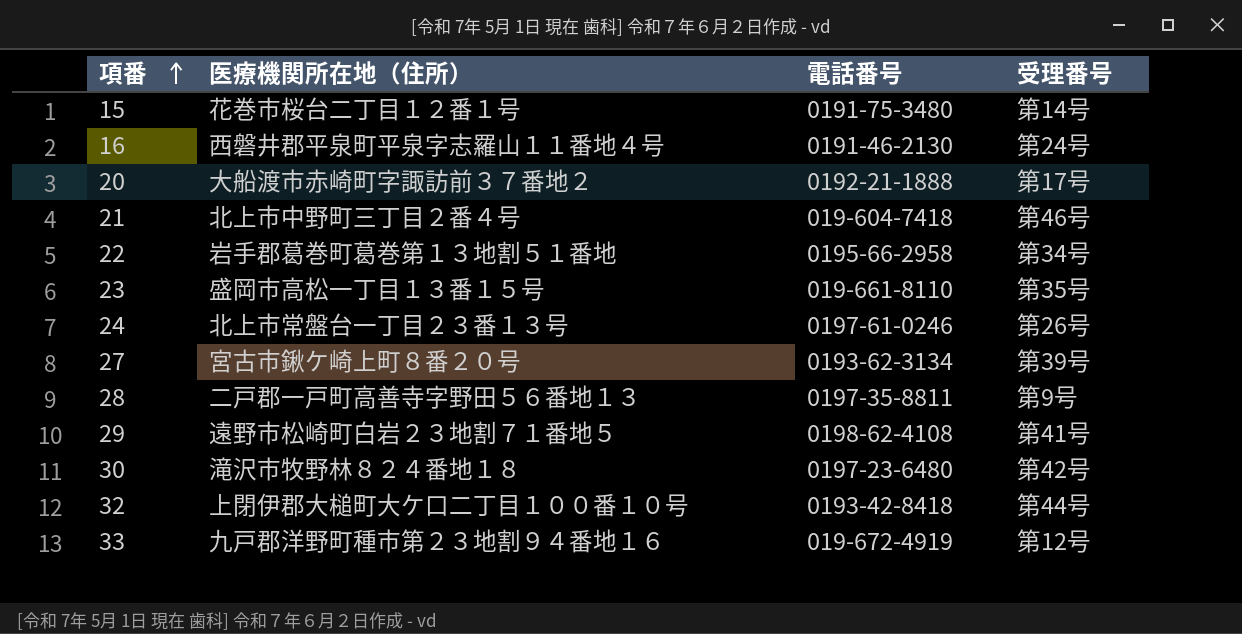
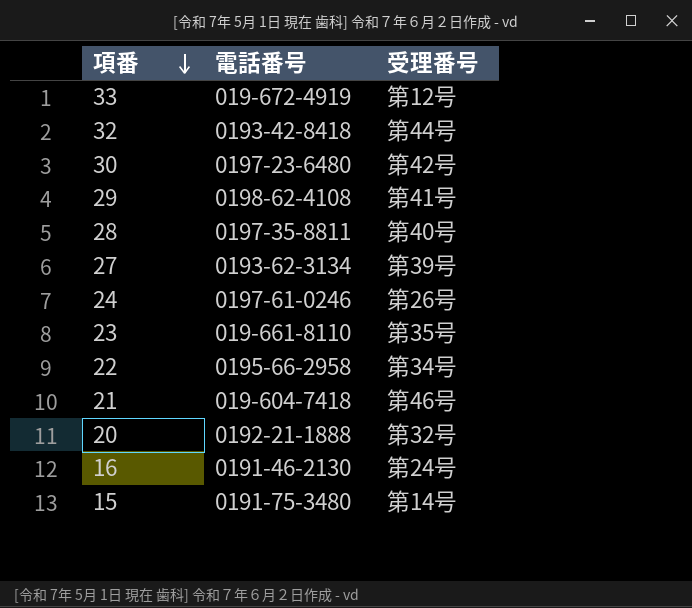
row order: 項番 ascending -> 項番 descending
column 医療機関所在地（住所） | position: 2 -> none
28 | 受理番号: 第9号 -> 第40号
20 | 受理番号: 第17号 -> 第32号

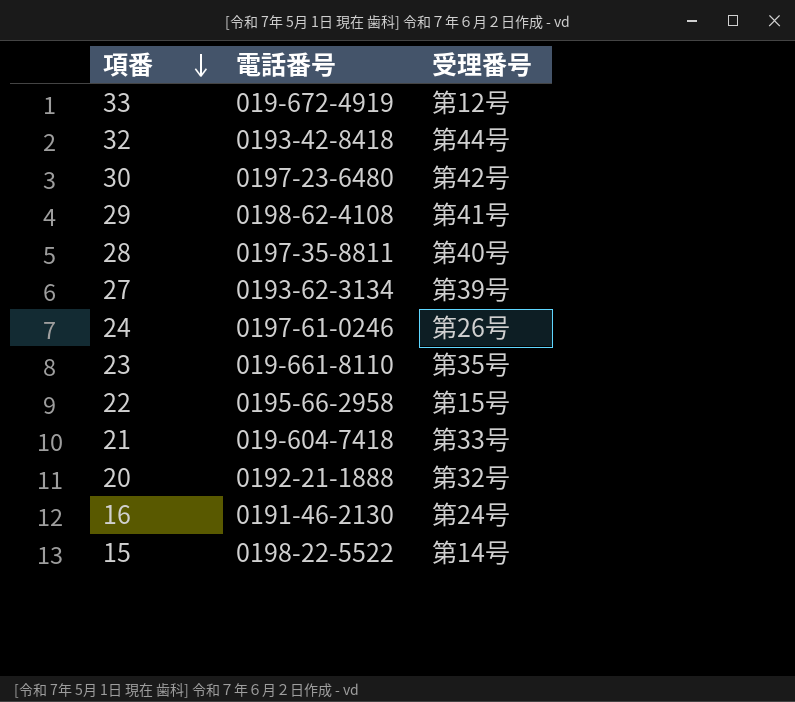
22 | 受理番号: 第34号 -> 第15号
21 | 受理番号: 第46号 -> 第33号
15 | 電話番号: 0191-75-3480 -> 0198-22-5522

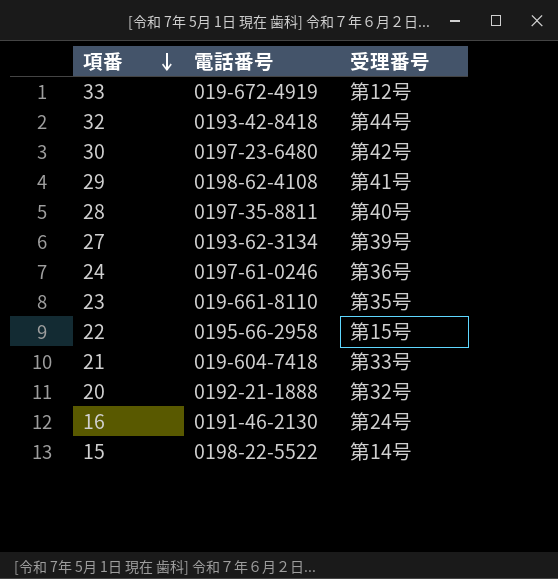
24 | 受理番号: 第26号 -> 第36号

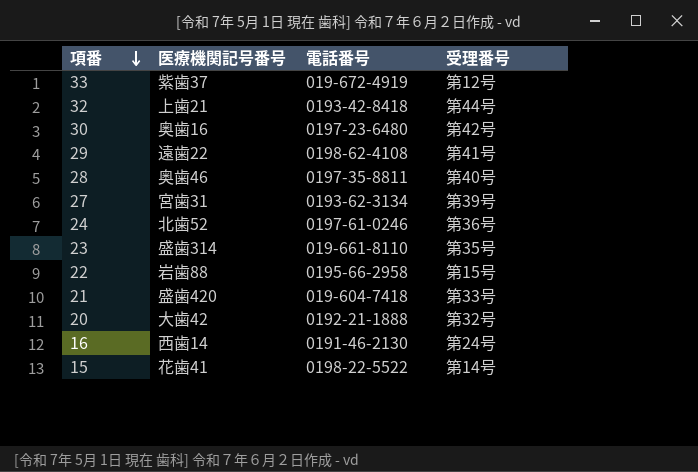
column 医療機関記号番号 | position: none -> 2

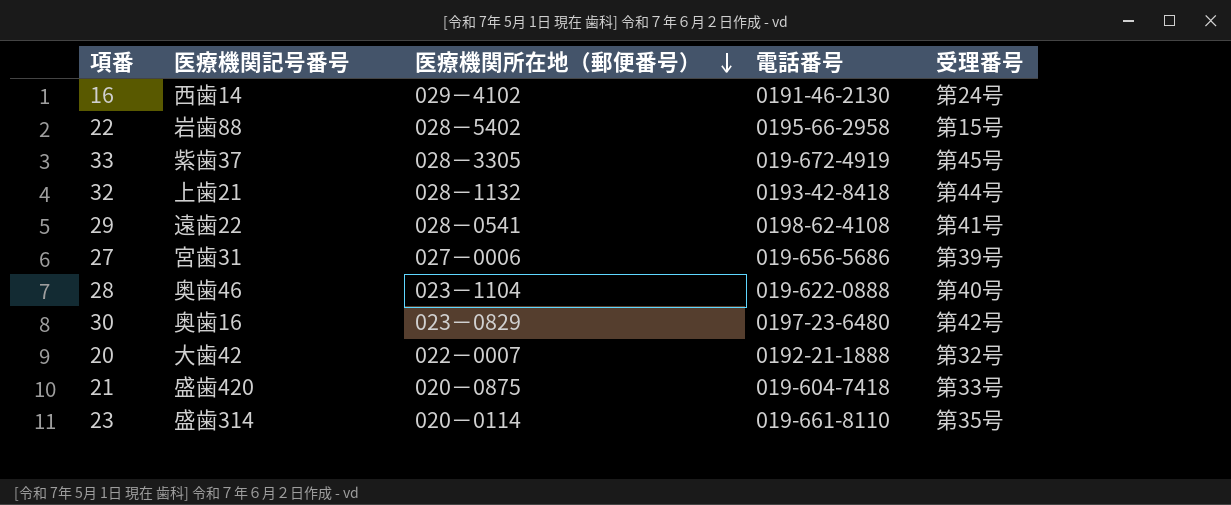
row order: 項番 descending -> 医療機関所在地（郵便番号） descending
column 医療機関所在地（郵便番号） | position: none -> 3
row 24: 北歯52 | 0197-61-0246 | 第36号 -> none
row 15: 花歯41 | 0198-22-5522 | 第14号 -> none
33 | 受理番号: 第12号 -> 第45号
27 | 電話番号: 0193-62-3134 -> 019-656-5686
28 | 電話番号: 0197-35-8811 -> 019-622-0888

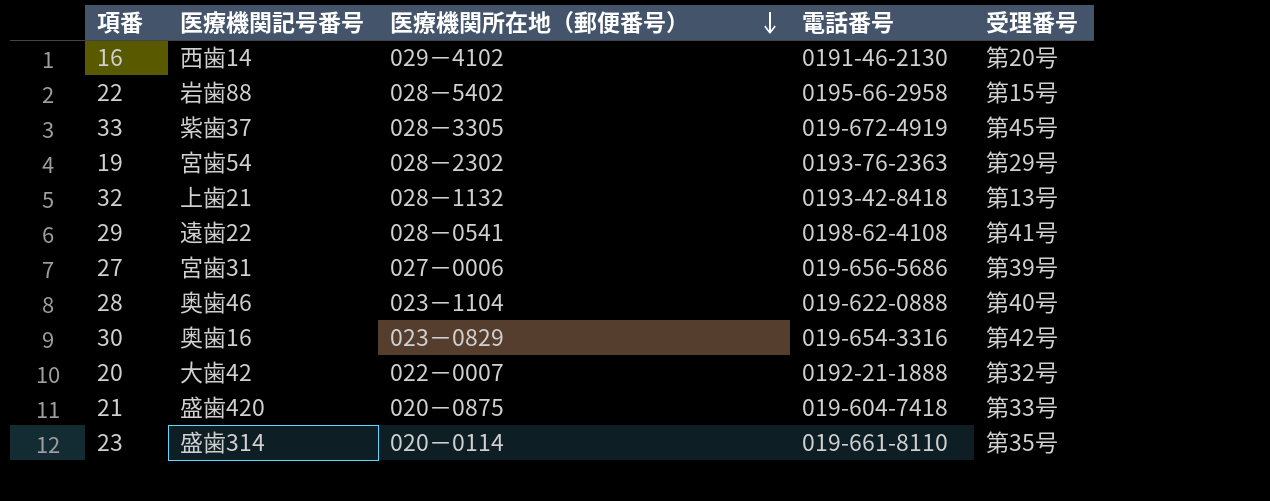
16 | 受理番号: 第24号 -> 第20号
row 19: none -> 宮歯54 | 028－2302 | 0193-76-2363 | 第29号
32 | 受理番号: 第44号 -> 第13号
30 | 電話番号: 0197-23-6480 -> 019-654-3316

